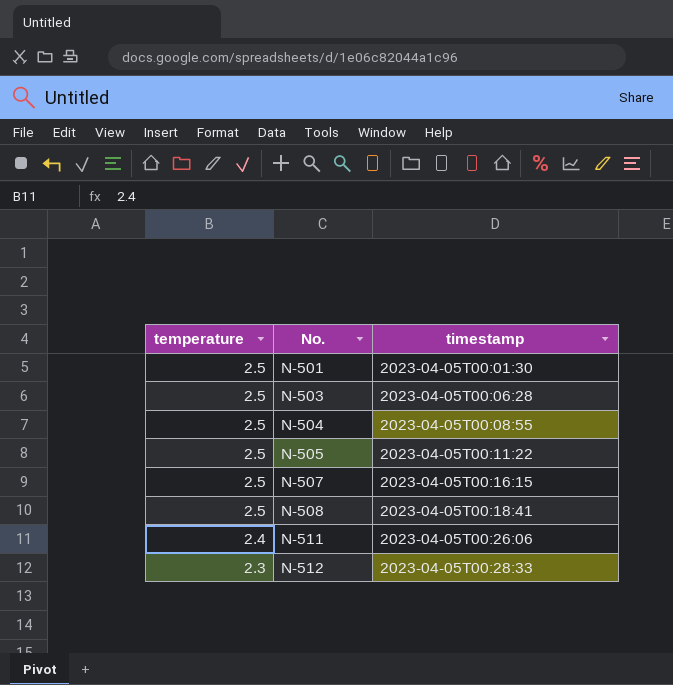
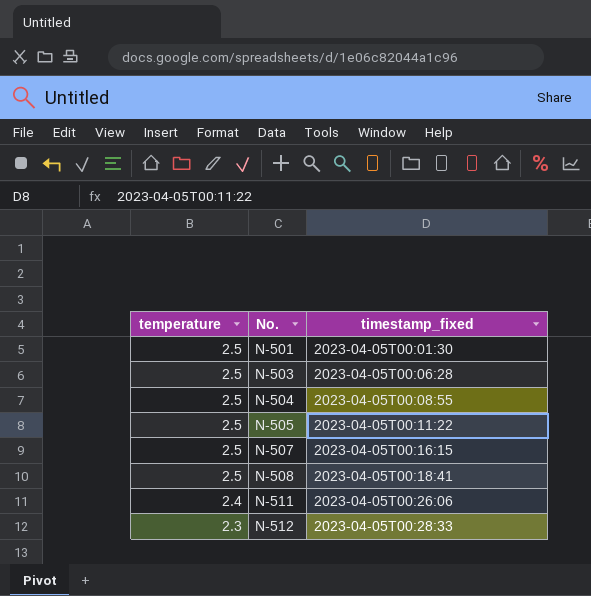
column name: timestamp -> timestamp_fixed

